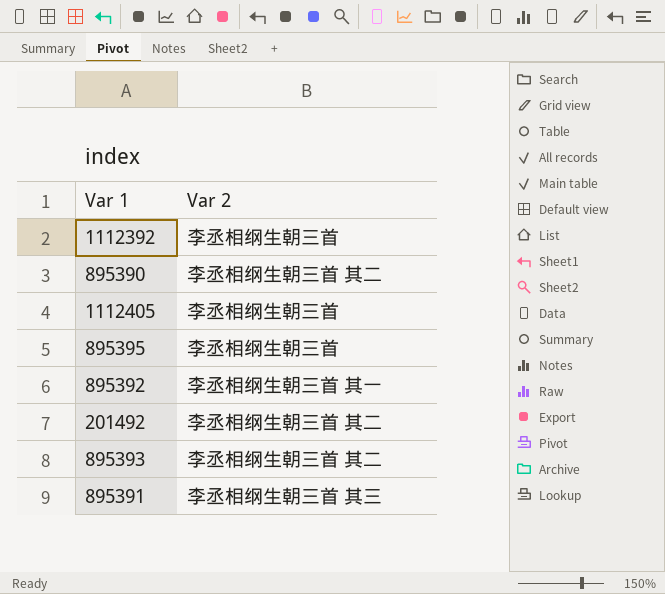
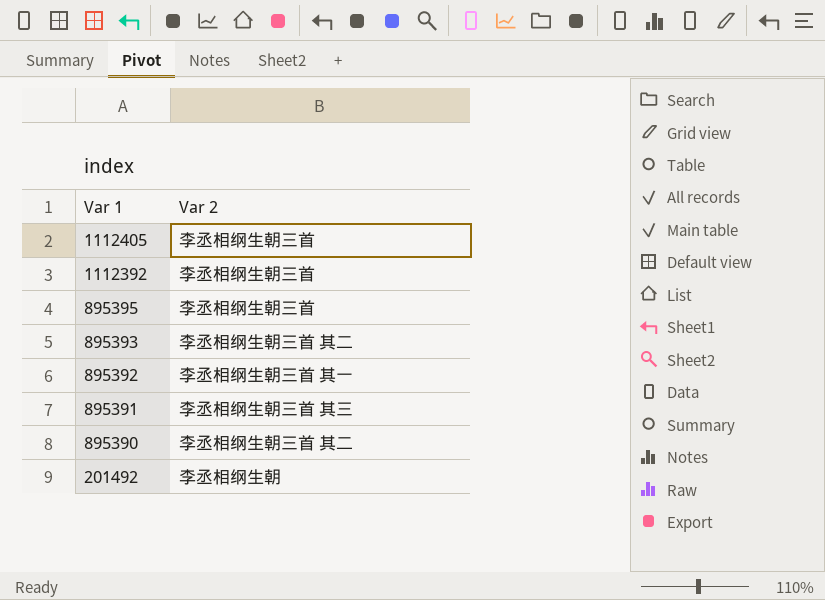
row order: none -> Var 1 descending
201492 | Var 2: 李丞相纲生朝三首 其二 -> 李丞相纲生朝

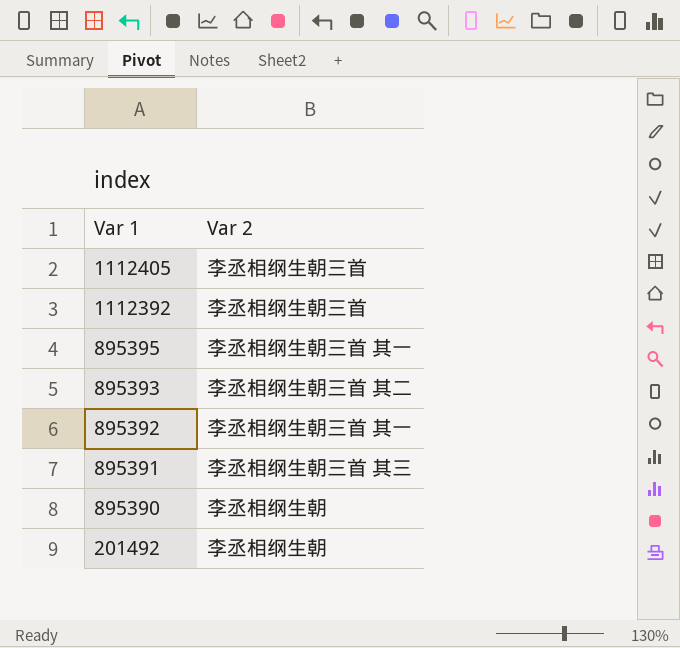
895395 | Var 2: 李丞相纲生朝三首 -> 李丞相纲生朝三首 其一
895390 | Var 2: 李丞相纲生朝三首 其二 -> 李丞相纲生朝

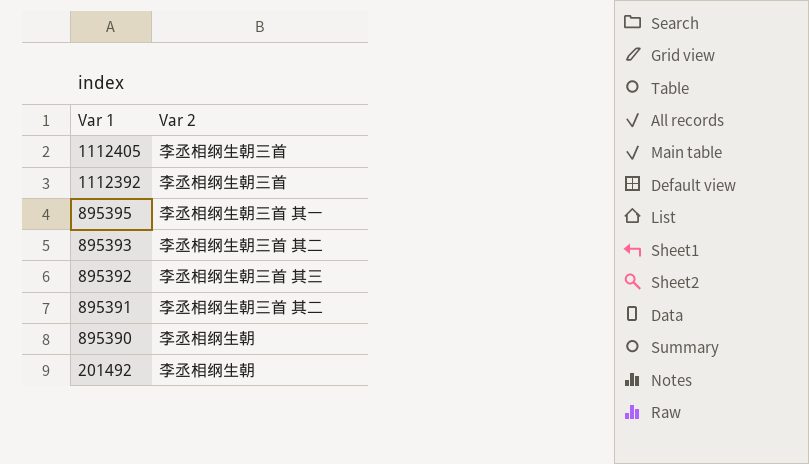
895392 | Var 2: 李丞相纲生朝三首 其一 -> 李丞相纲生朝三首 其三
895391 | Var 2: 李丞相纲生朝三首 其三 -> 李丞相纲生朝三首 其二

